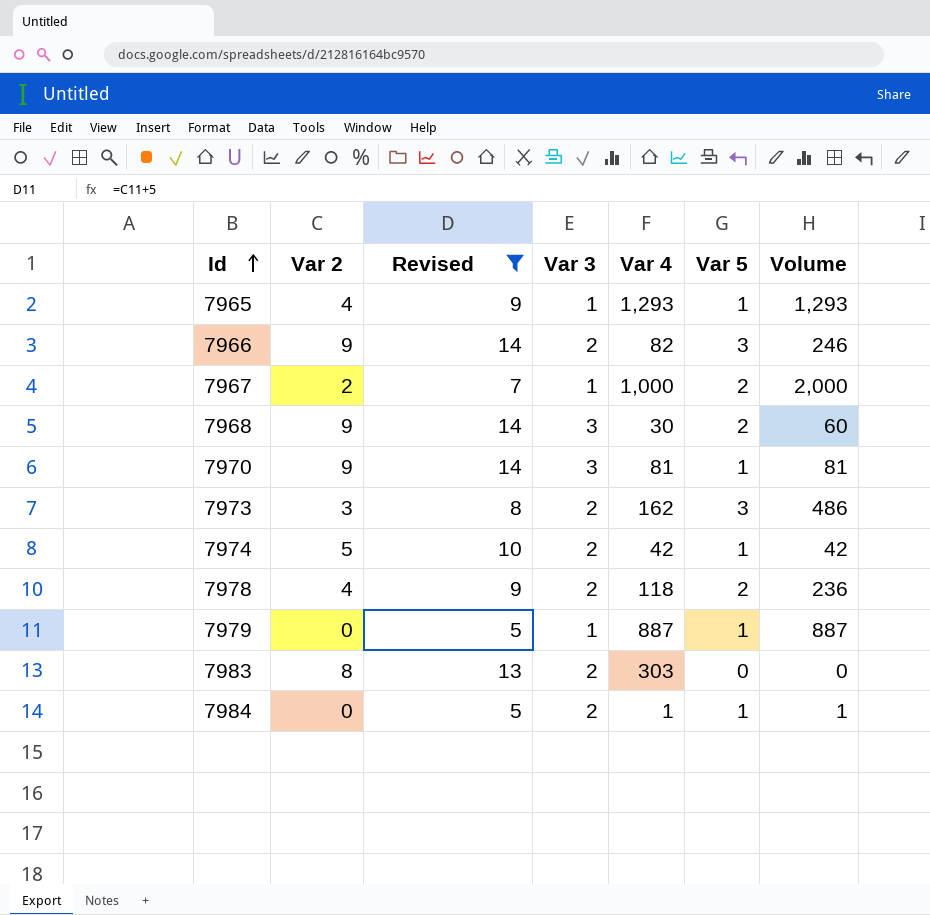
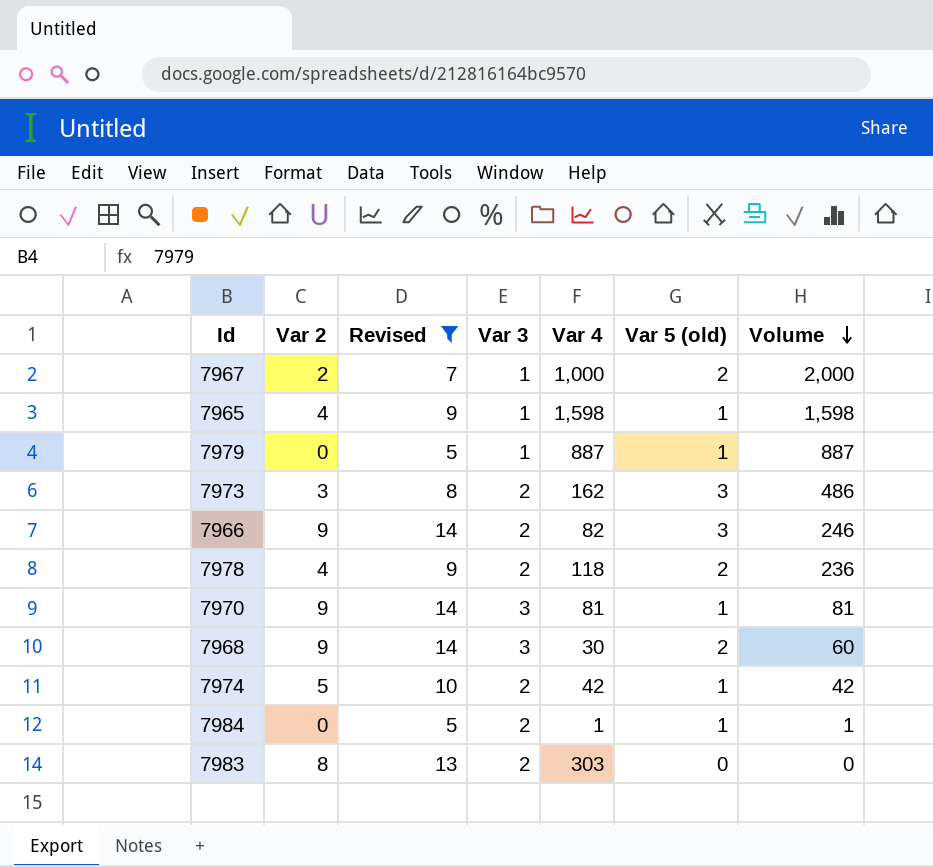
row order: Id ascending -> Volume descending
column name: Var 5 -> Var 5 (old)
7965 | Var 4: 1,293 -> 1,598
7965 | Volume: 1,293 -> 1,598

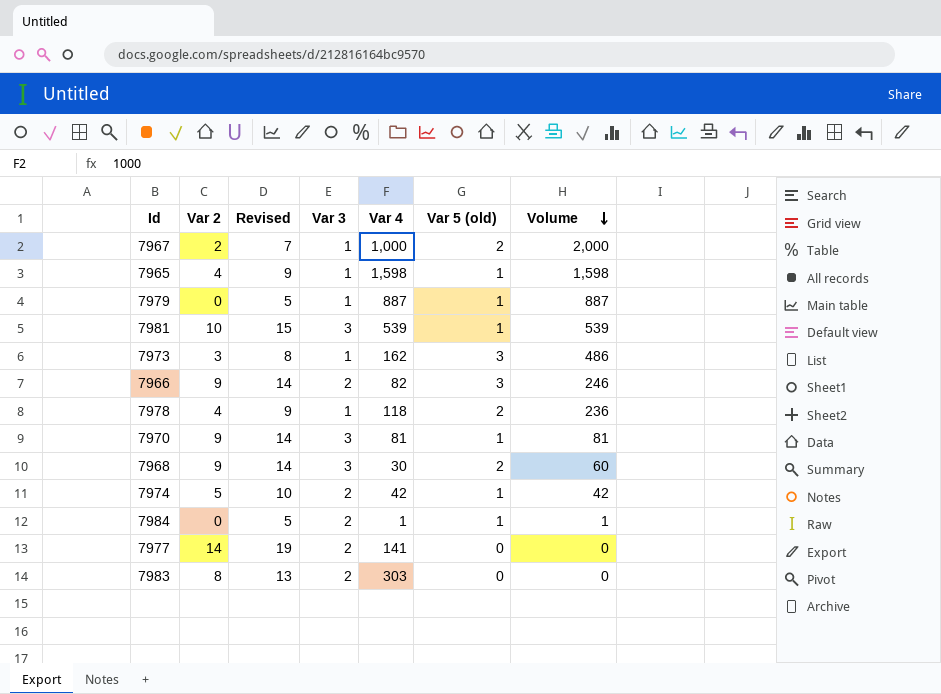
filter: Revised <= 14 -> none
7973 | Var 3: 2 -> 1
7978 | Var 3: 2 -> 1

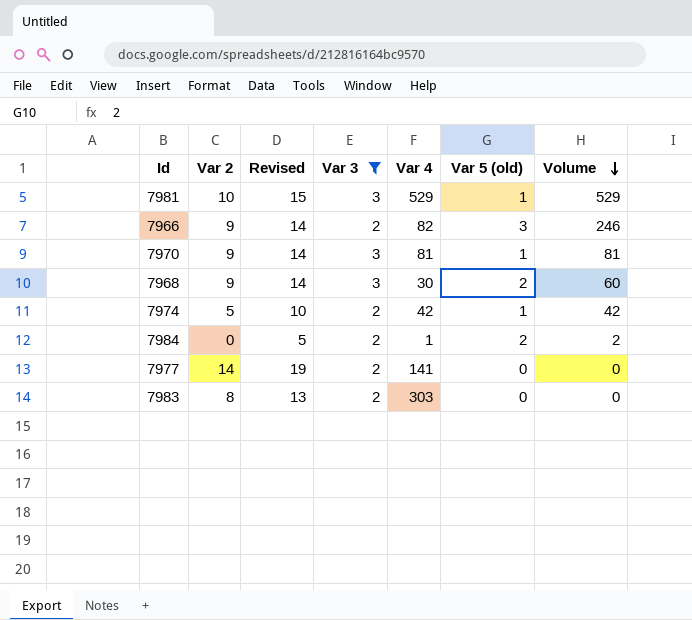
filter: none -> Var 3 != 1
7981 | Var 4: 539 -> 529
7981 | Volume: 539 -> 529
7984 | Var 5 (old): 1 -> 2
7984 | Volume: 1 -> 2

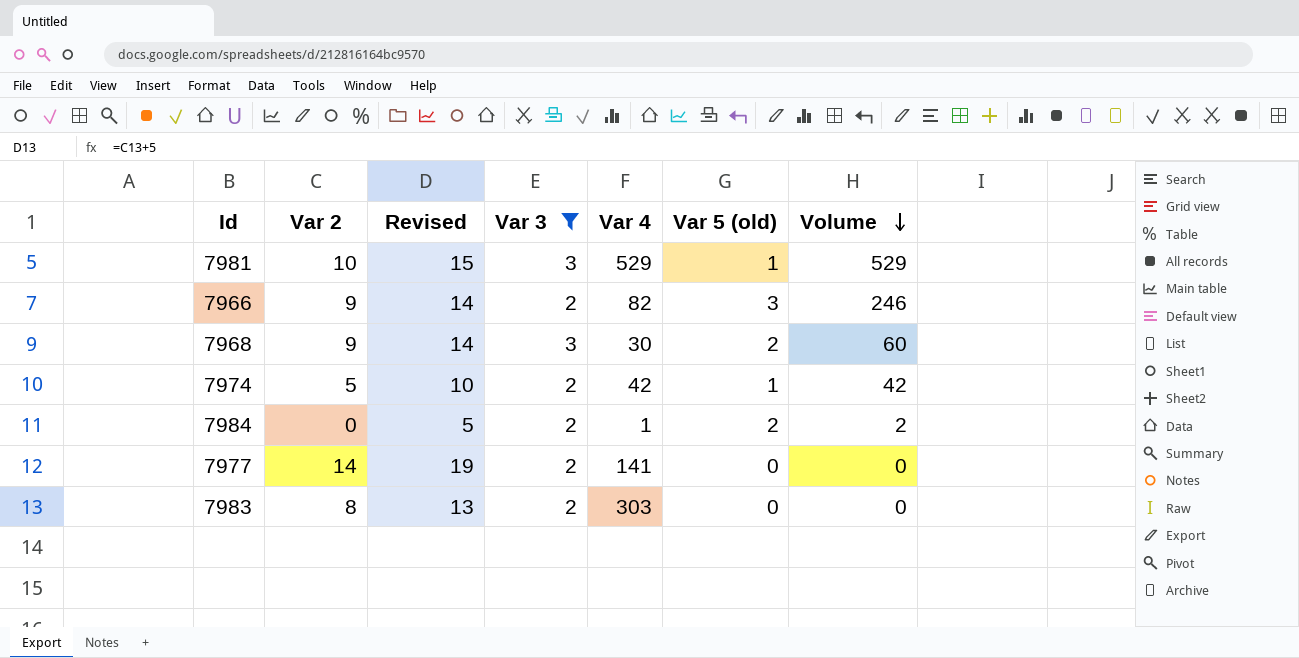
row 7970: 9 | 14 | 3 | 81 | 1 | 81 -> none

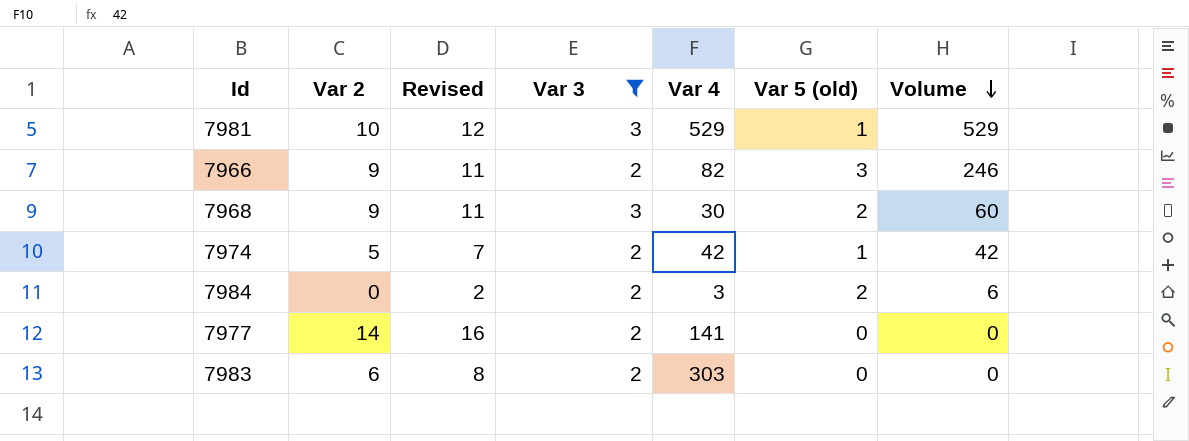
column Revised | formula: [Var 2] + 5 -> [Var 2] + 2
7984 | Var 4: 1 -> 3
7984 | Volume: 2 -> 6
7983 | Var 2: 8 -> 6

